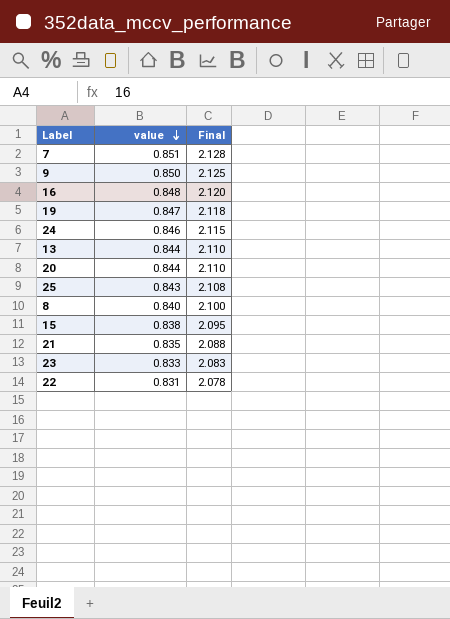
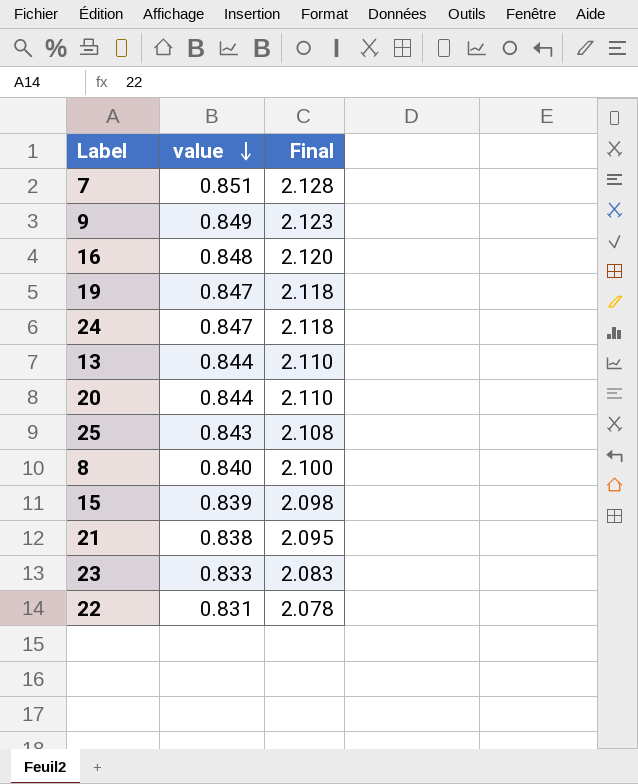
9 | value: 0.850 -> 0.849
9 | Final: 2.125 -> 2.123
24 | value: 0.846 -> 0.847
24 | Final: 2.115 -> 2.118
15 | value: 0.838 -> 0.839
15 | Final: 2.095 -> 2.098
21 | value: 0.835 -> 0.838
21 | Final: 2.088 -> 2.095

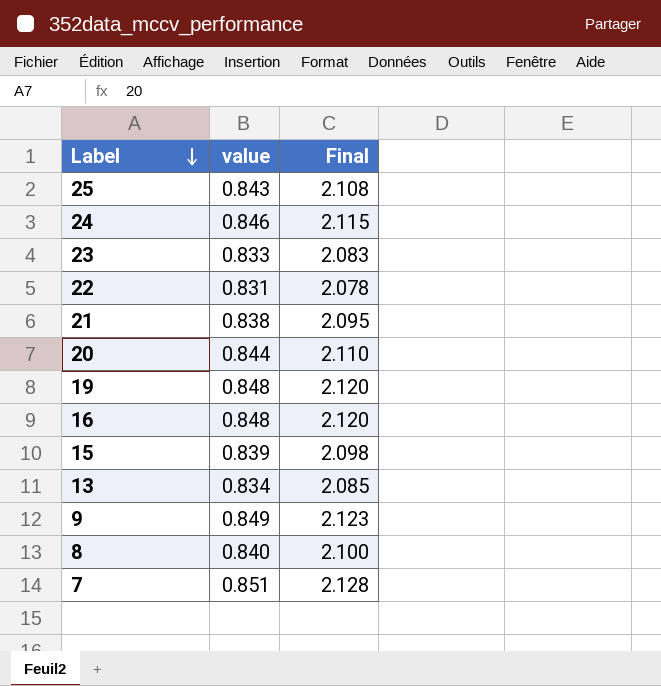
row order: value descending -> Label descending
24 | value: 0.847 -> 0.846
24 | Final: 2.118 -> 2.115
19 | value: 0.847 -> 0.848
19 | Final: 2.118 -> 2.120
13 | value: 0.844 -> 0.834
13 | Final: 2.110 -> 2.085

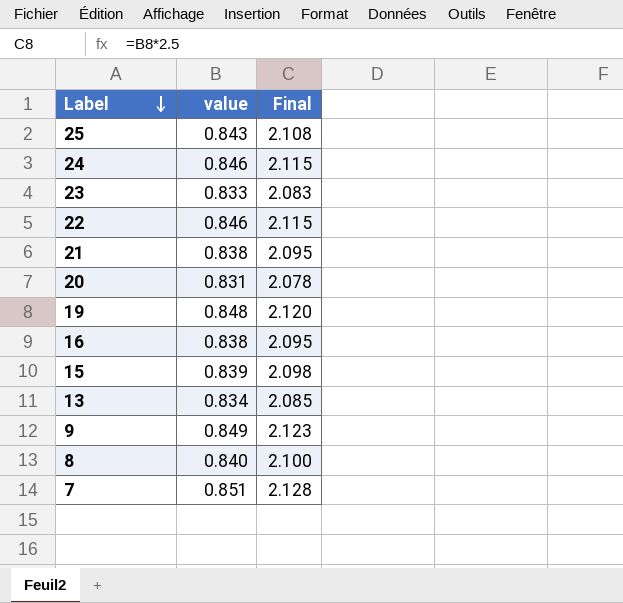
22 | value: 0.831 -> 0.846
22 | Final: 2.078 -> 2.115
20 | value: 0.844 -> 0.831
20 | Final: 2.110 -> 2.078
16 | value: 0.848 -> 0.838
16 | Final: 2.120 -> 2.095

